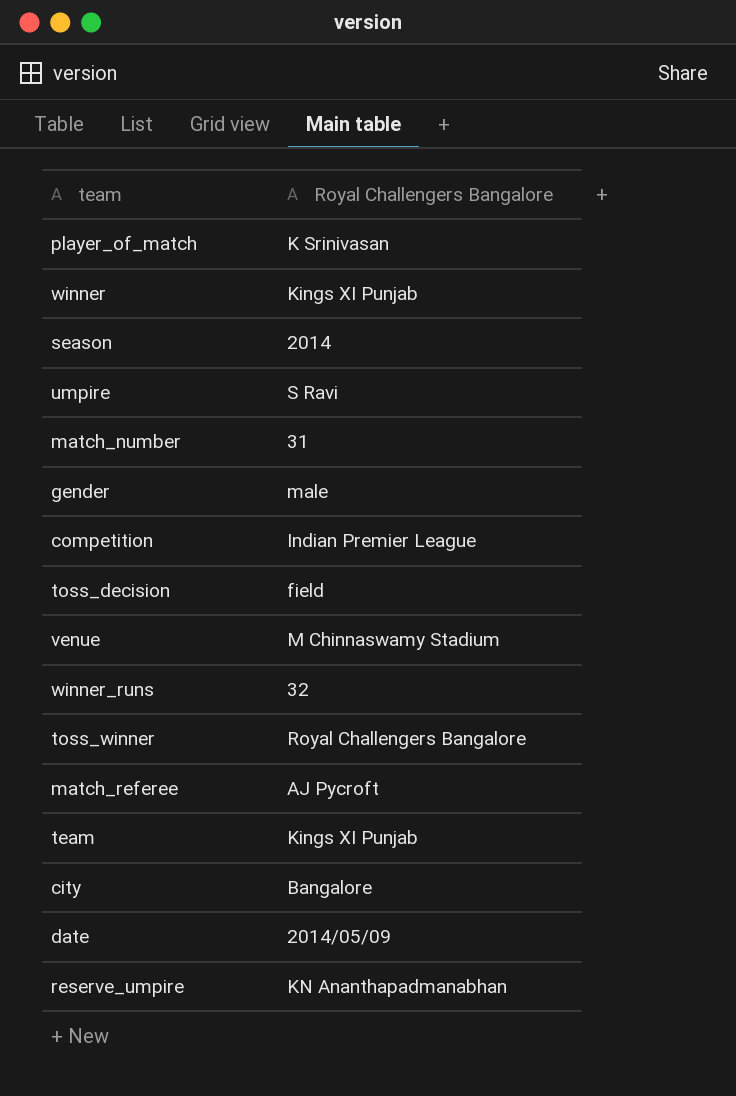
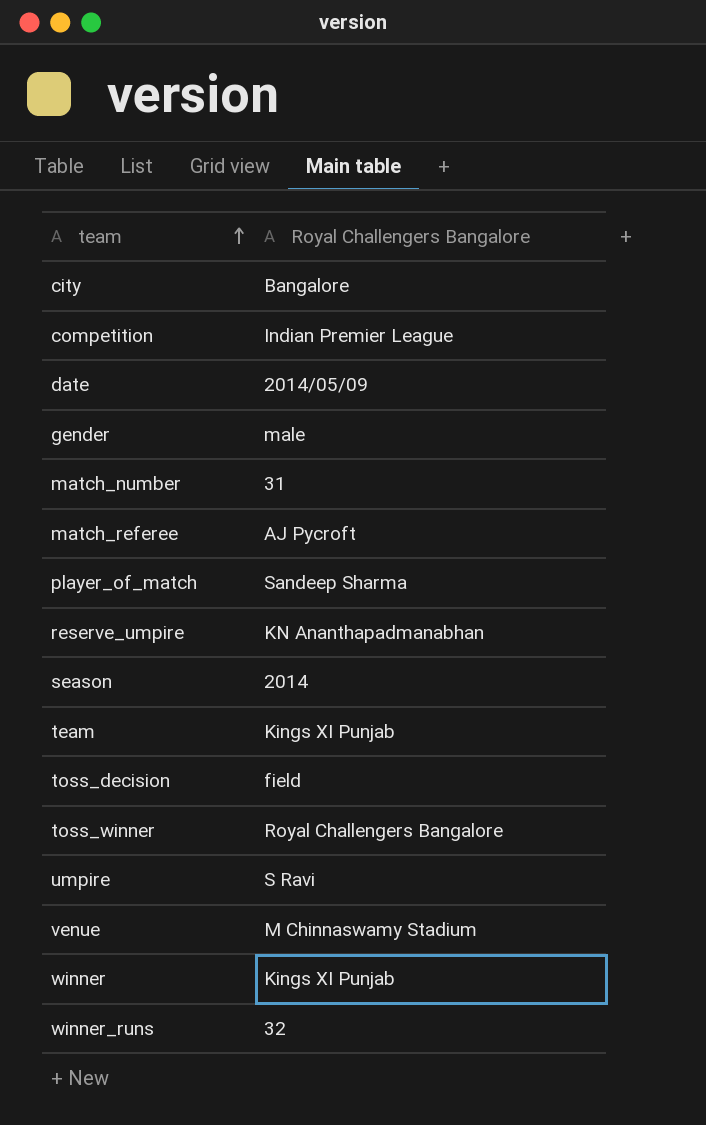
row order: none -> team ascending
player_of_match | Royal Challengers Bangalore: K Srinivasan -> Sandeep Sharma

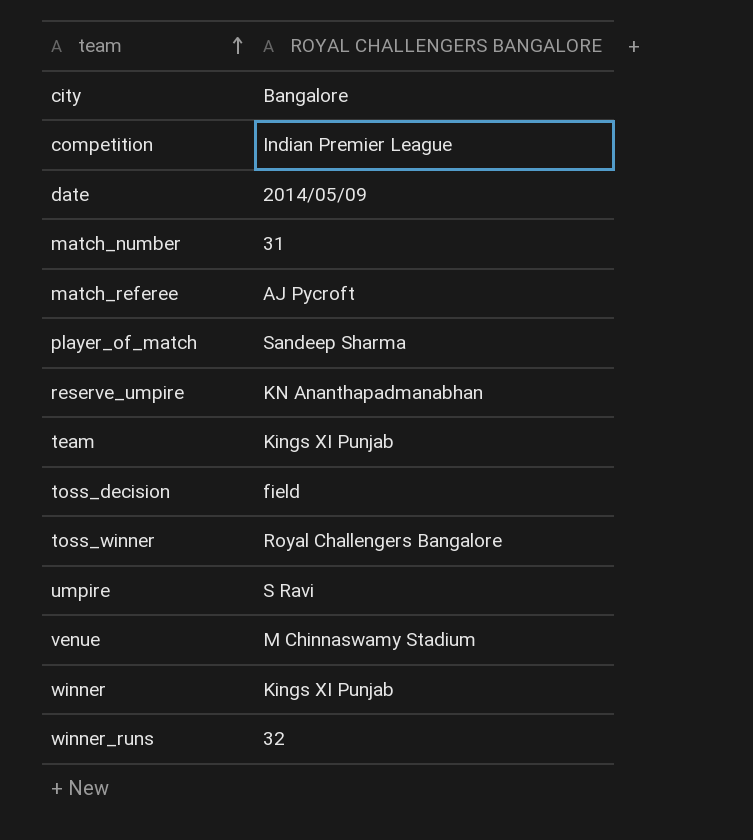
column name: Royal Challengers Bangalore -> ROYAL CHALLENGERS BANGALORE
row gender: male -> none
row season: 2014 -> none

